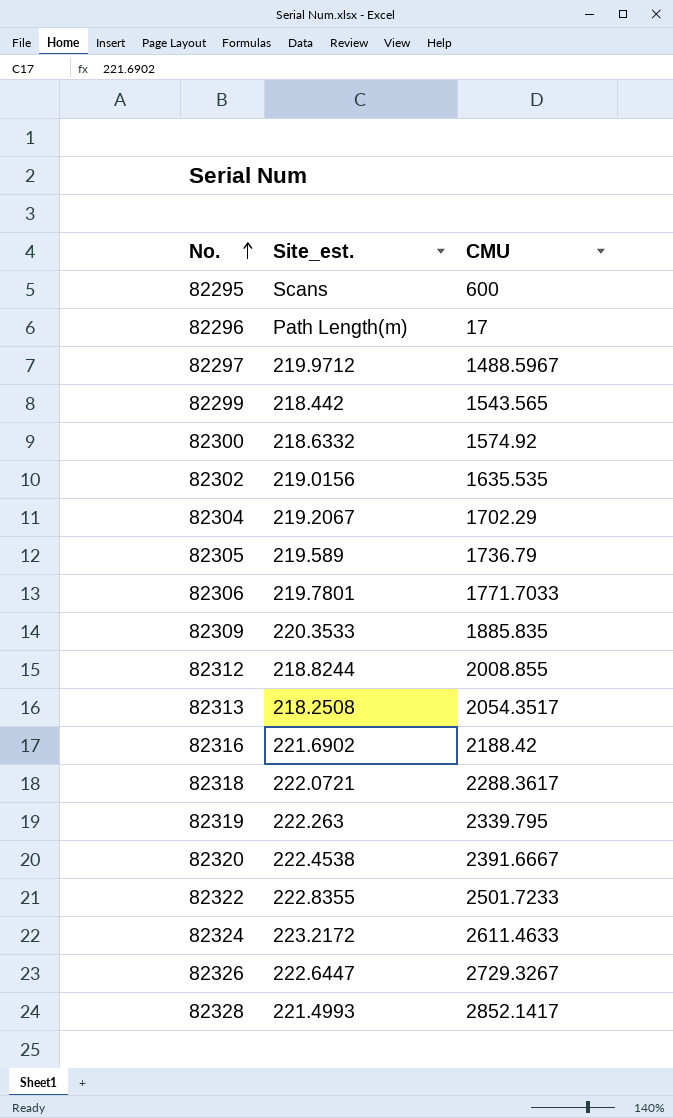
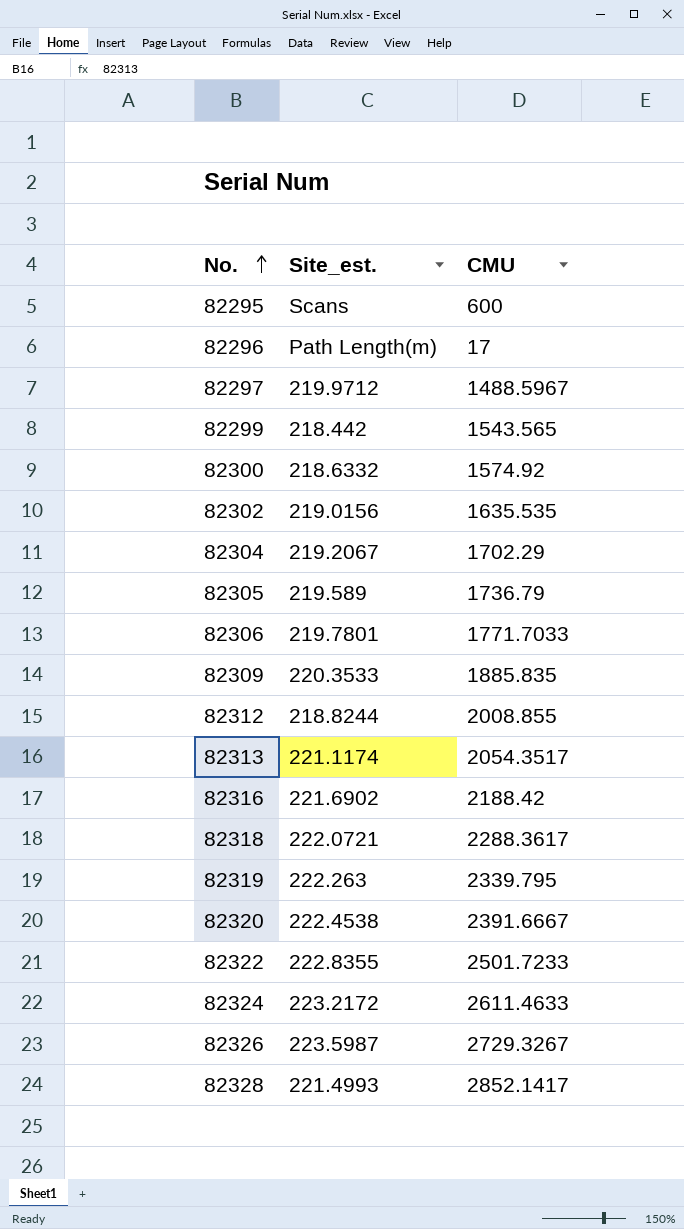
82313 | Site_est.: 218.2508 -> 221.1174
82326 | Site_est.: 222.6447 -> 223.5987

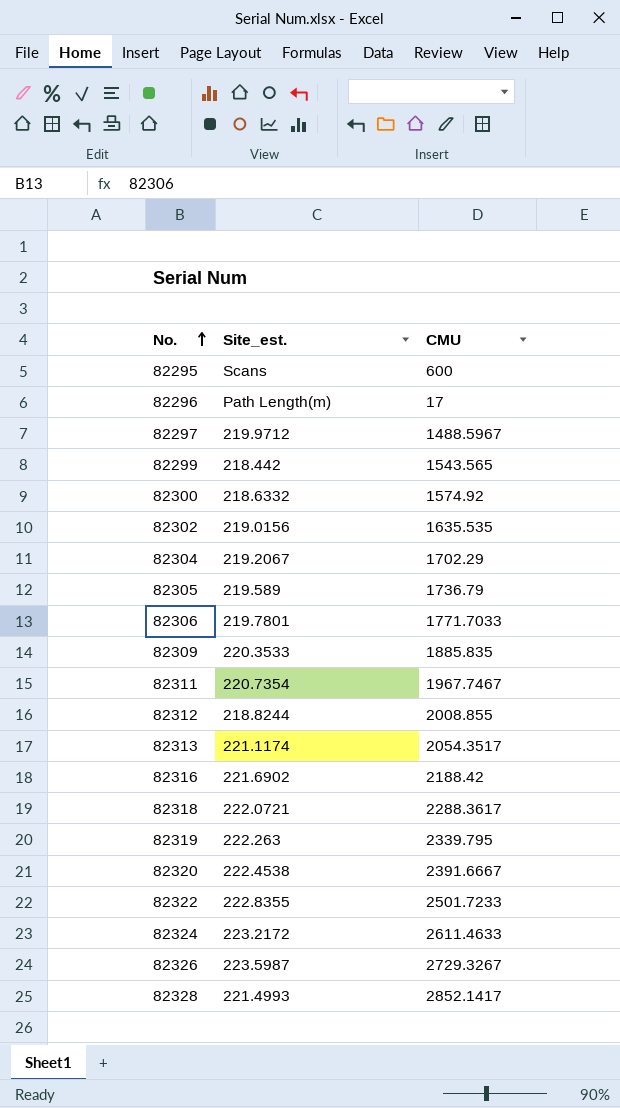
row 82311: none -> 220.7354 | 1967.7467

